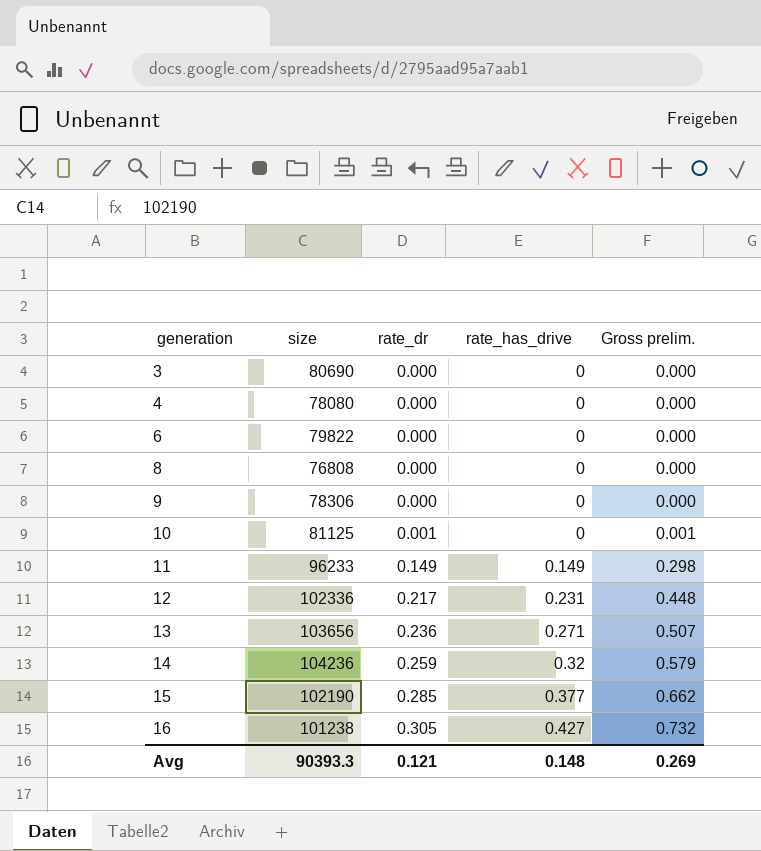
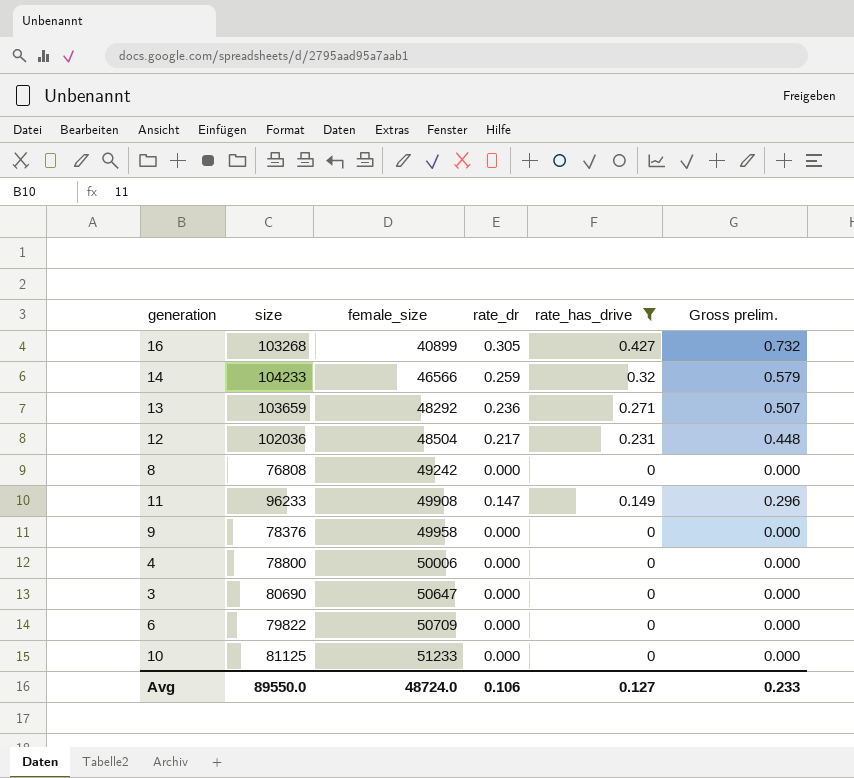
filter: none -> rate_has_drive != 0.377
row order: generation ascending -> female_size ascending
column female_size | position: none -> 3
16 | size: 101238 -> 103268
14 | size: 104236 -> 104233
13 | size: 103656 -> 103659
12 | size: 102336 -> 102036
11 | rate_dr: 0.149 -> 0.147
11 | Gross prelim.: 0.298 -> 0.296
9 | size: 78306 -> 78376
4 | size: 78080 -> 78800
10 | rate_dr: 0.001 -> 0.000
10 | Gross prelim.: 0.001 -> 0.000
Avg | size: 90393.3 -> 89550.0
Avg | rate_dr: 0.121 -> 0.106
Avg | rate_has_drive: 0.148 -> 0.127
Avg | Gross prelim.: 0.269 -> 0.233

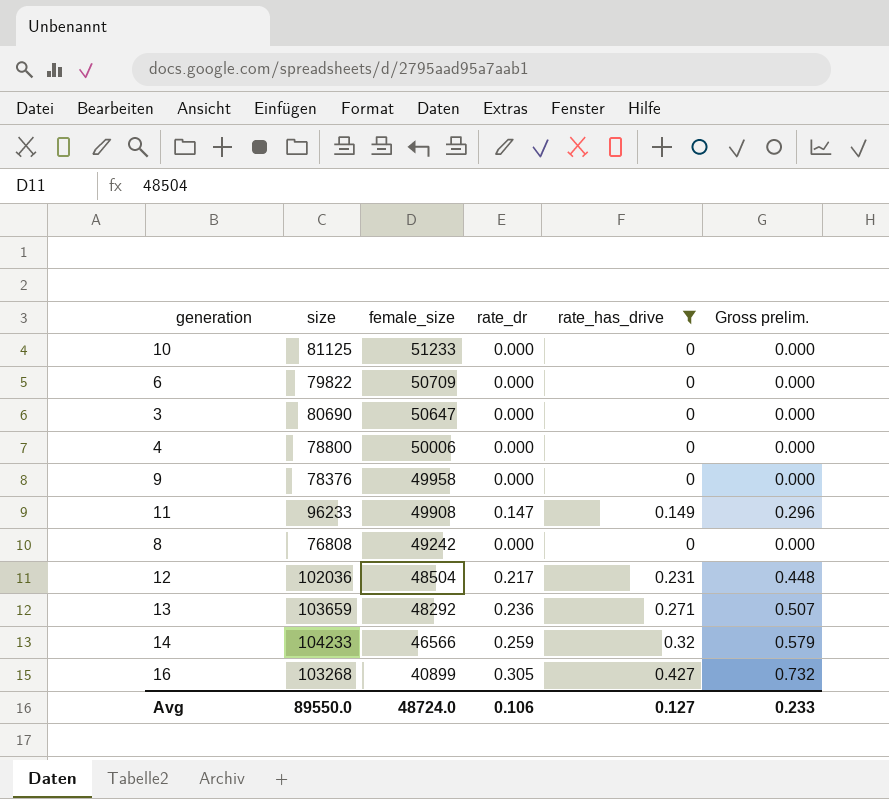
row order: female_size ascending -> female_size descending

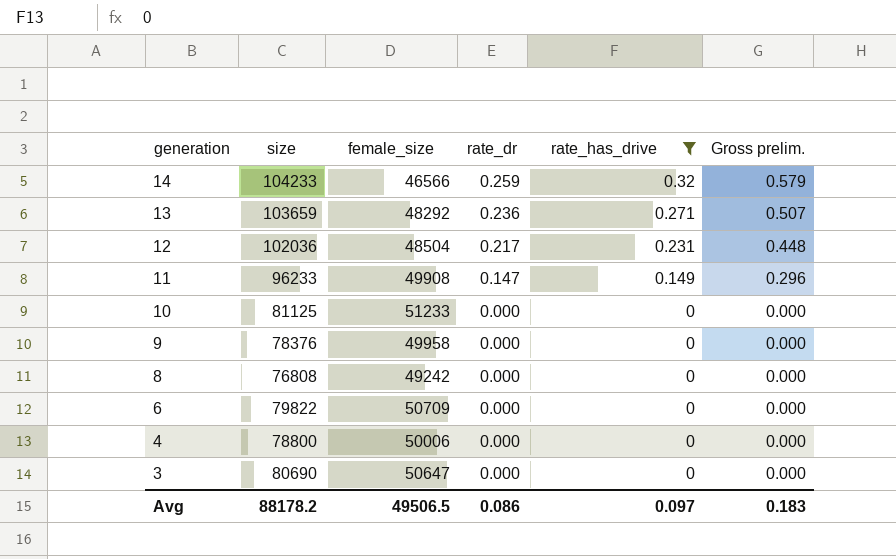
row order: female_size descending -> generation descending
row 16: 103268 | 40899 | 0.305 | 0.427 | 0.732 -> none
Avg | size: 89550.0 -> 88178.2
Avg | female_size: 48724.0 -> 49506.5
Avg | rate_dr: 0.106 -> 0.086
Avg | rate_has_drive: 0.127 -> 0.097
Avg | Gross prelim.: 0.233 -> 0.183

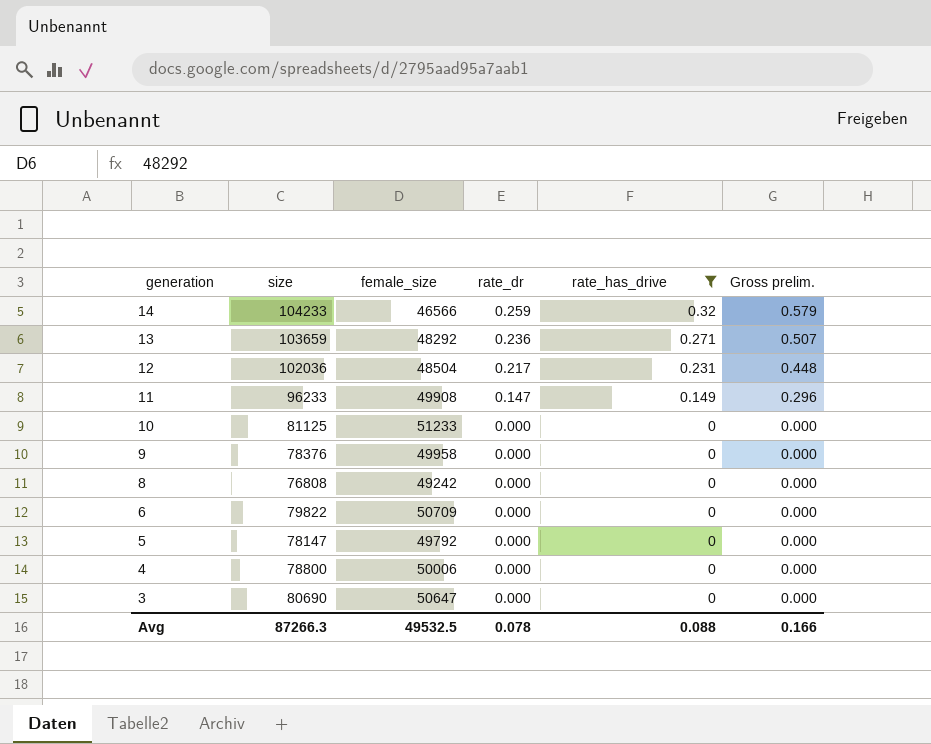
row 5: none -> 78147 | 49792 | 0.000 | 0 | 0.000
Avg | size: 88178.2 -> 87266.3
Avg | female_size: 49506.5 -> 49532.5
Avg | rate_dr: 0.086 -> 0.078
Avg | rate_has_drive: 0.097 -> 0.088
Avg | Gross prelim.: 0.183 -> 0.166

